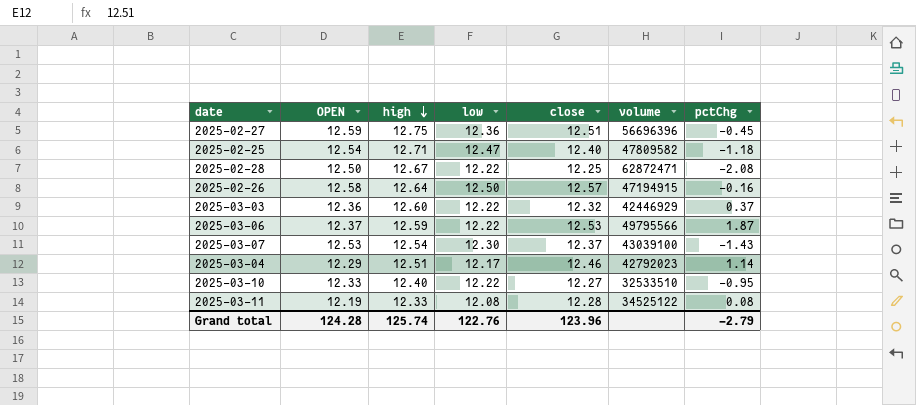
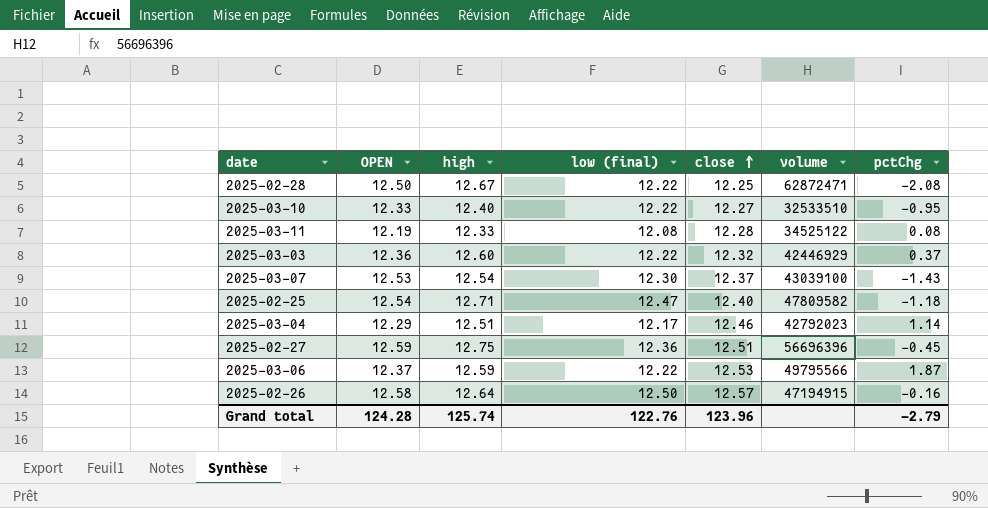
row order: high descending -> close ascending
column name: low -> low (final)

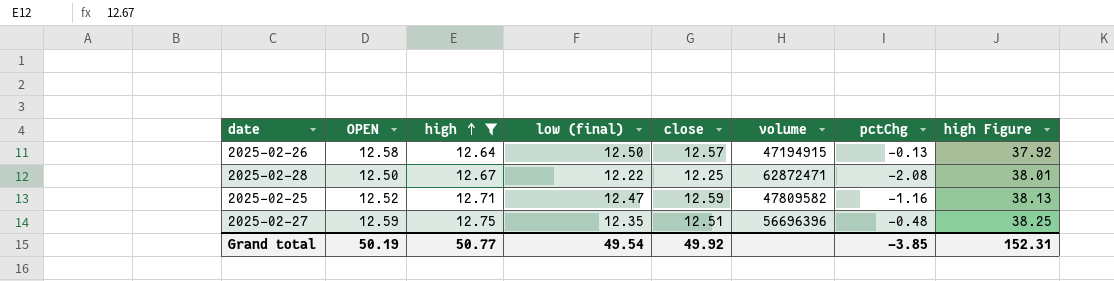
filter: none -> high >= 12.64
row order: close ascending -> high ascending
column high Figure | formula: none -> [high] * 3
2025-02-26 | pctChg: -0.16 -> -0.13
2025-02-25 | OPEN: 12.54 -> 12.52
2025-02-25 | close: 12.40 -> 12.59
2025-02-25 | pctChg: -1.18 -> -1.16
2025-02-27 | low (final): 12.36 -> 12.35
2025-02-27 | pctChg: -0.45 -> -0.48
Grand total | OPEN: 124.28 -> 50.19
Grand total | high: 125.74 -> 50.77
Grand total | low (final): 122.76 -> 49.54
Grand total | close: 123.96 -> 49.92
Grand total | pctChg: -2.79 -> -3.85

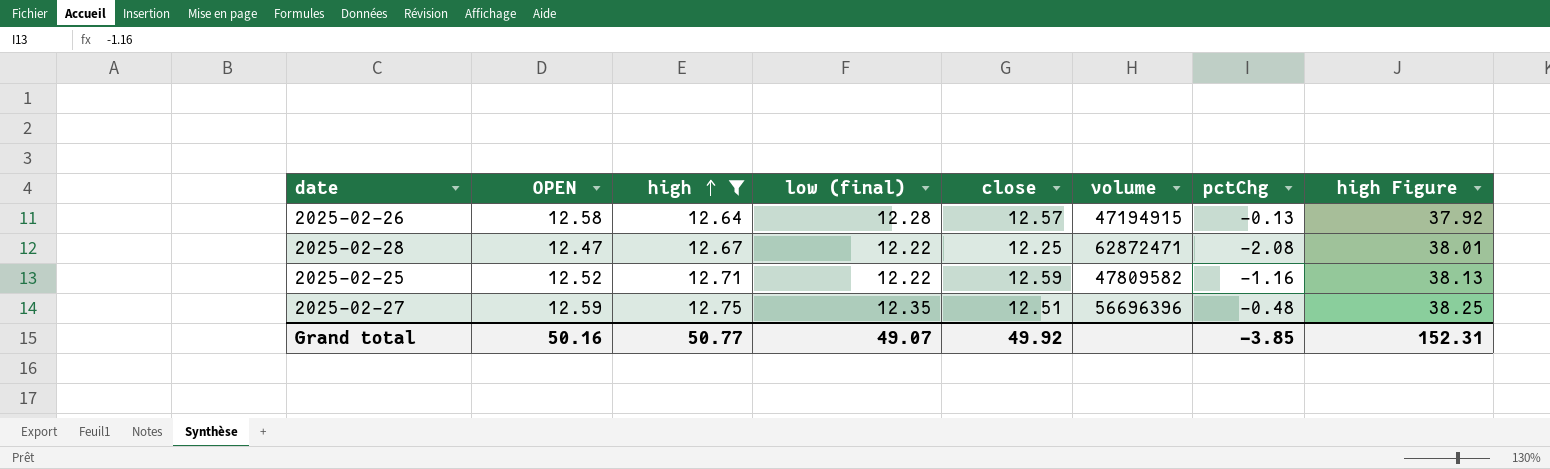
2025-02-26 | low (final): 12.50 -> 12.28
2025-02-28 | OPEN: 12.50 -> 12.47
2025-02-25 | low (final): 12.47 -> 12.22
Grand total | OPEN: 50.19 -> 50.16
Grand total | low (final): 49.54 -> 49.07

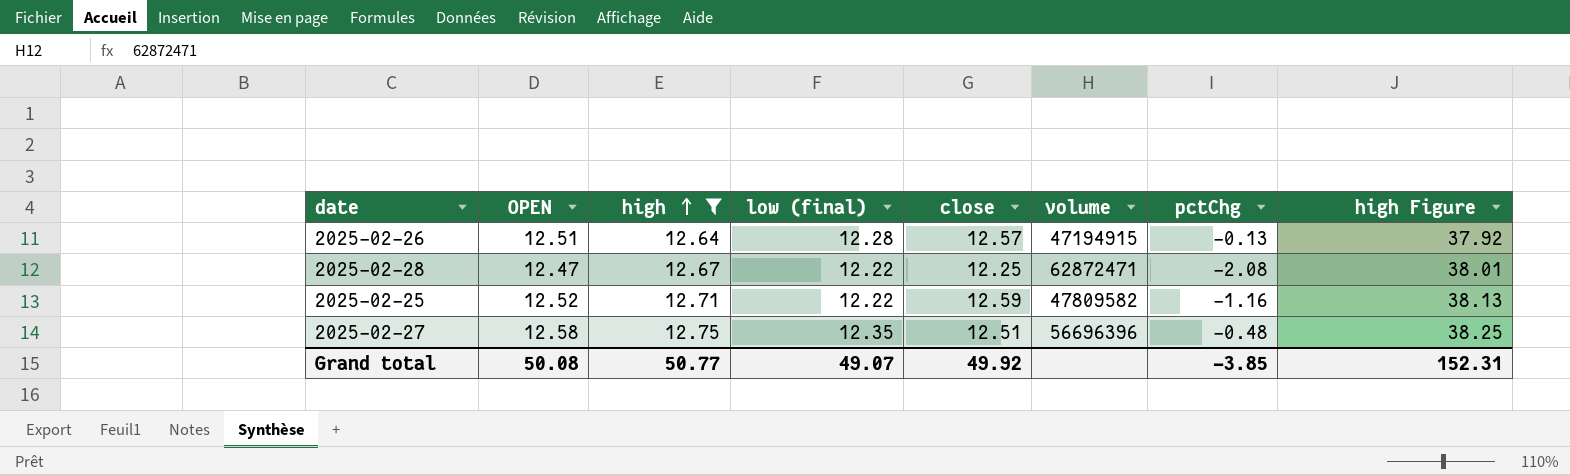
2025-02-26 | OPEN: 12.58 -> 12.51
2025-02-27 | OPEN: 12.59 -> 12.58
Grand total | OPEN: 50.16 -> 50.08

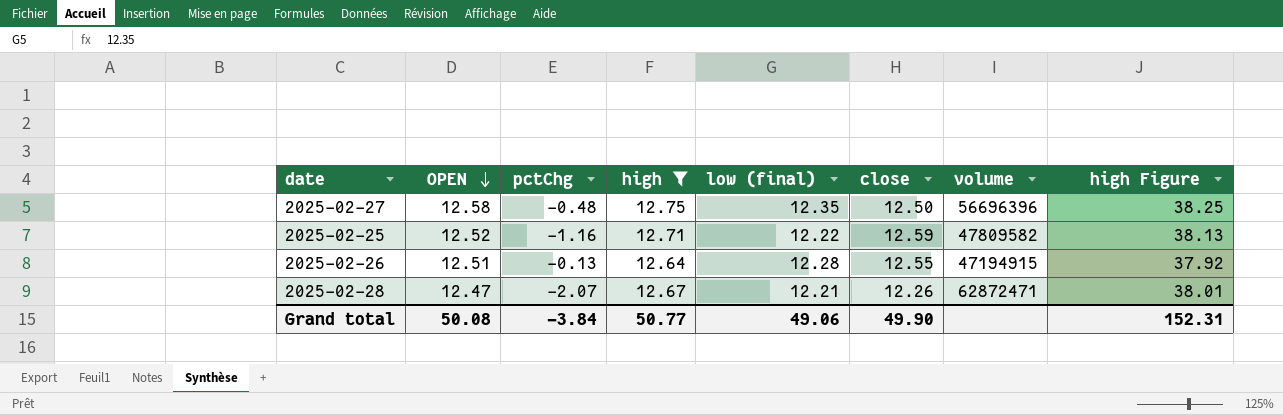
row order: high ascending -> OPEN descending
column pctChg | position: 7 -> 3
2025-02-27 | close: 12.51 -> 12.50
2025-02-26 | close: 12.57 -> 12.55
2025-02-28 | pctChg: -2.08 -> -2.07
2025-02-28 | low (final): 12.22 -> 12.21
2025-02-28 | close: 12.25 -> 12.26
Grand total | pctChg: -3.85 -> -3.84
Grand total | low (final): 49.07 -> 49.06
Grand total | close: 49.92 -> 49.90

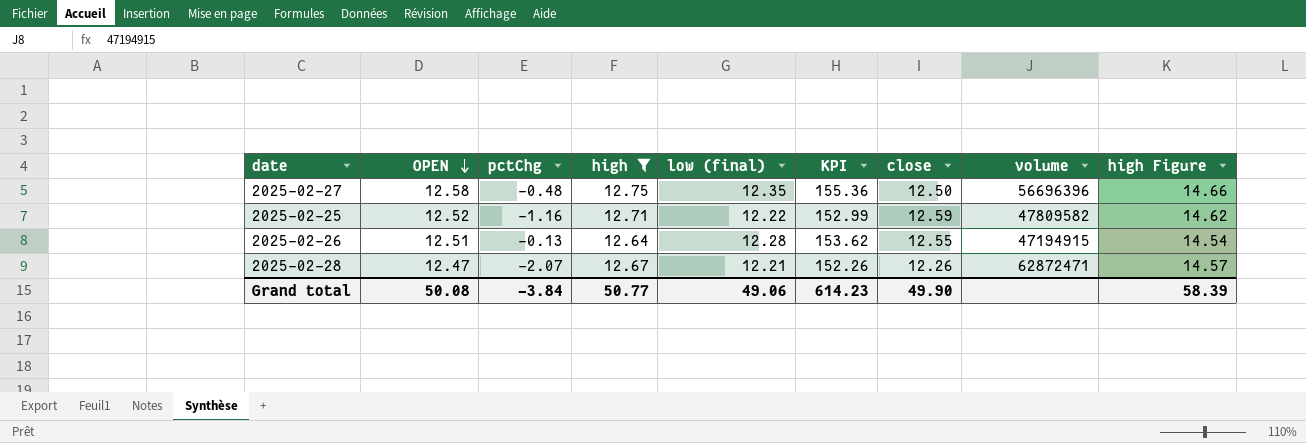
column KPI | formula: none -> [OPEN] * [low (final)]
column high Figure | formula: [high] * 3 -> [high] * 1.15
Grand total | high Figure: 152.31 -> 58.39

